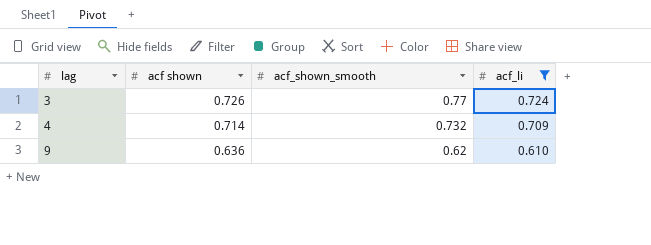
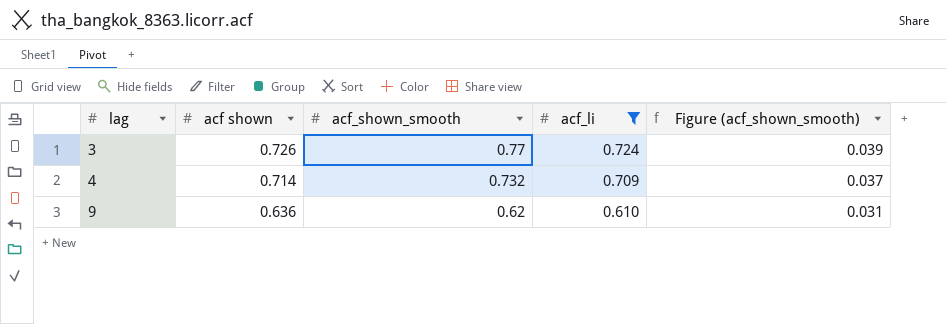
column Figure (acf_shown_smooth) | formula: none -> [acf_shown_smooth] * 0.05

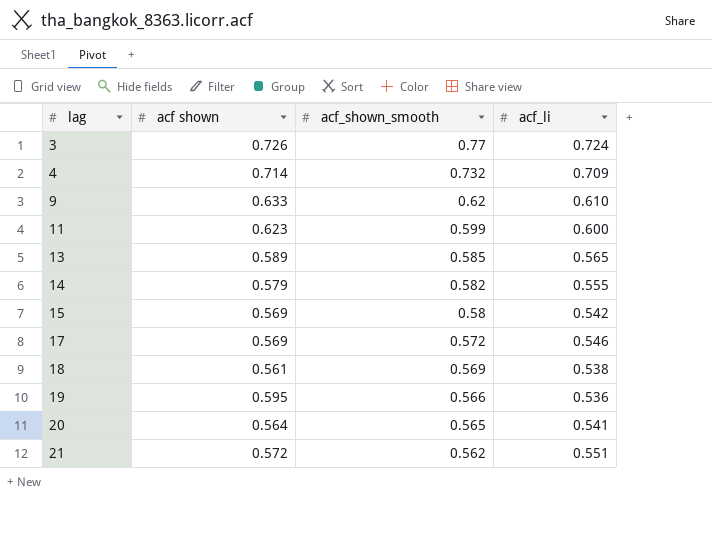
filter: acf_li >= 0.610 -> none
column Figure (acf_shown_smooth) | formula: [acf_shown_smooth] * 0.05 -> none
9 | acf shown: 0.636 -> 0.633

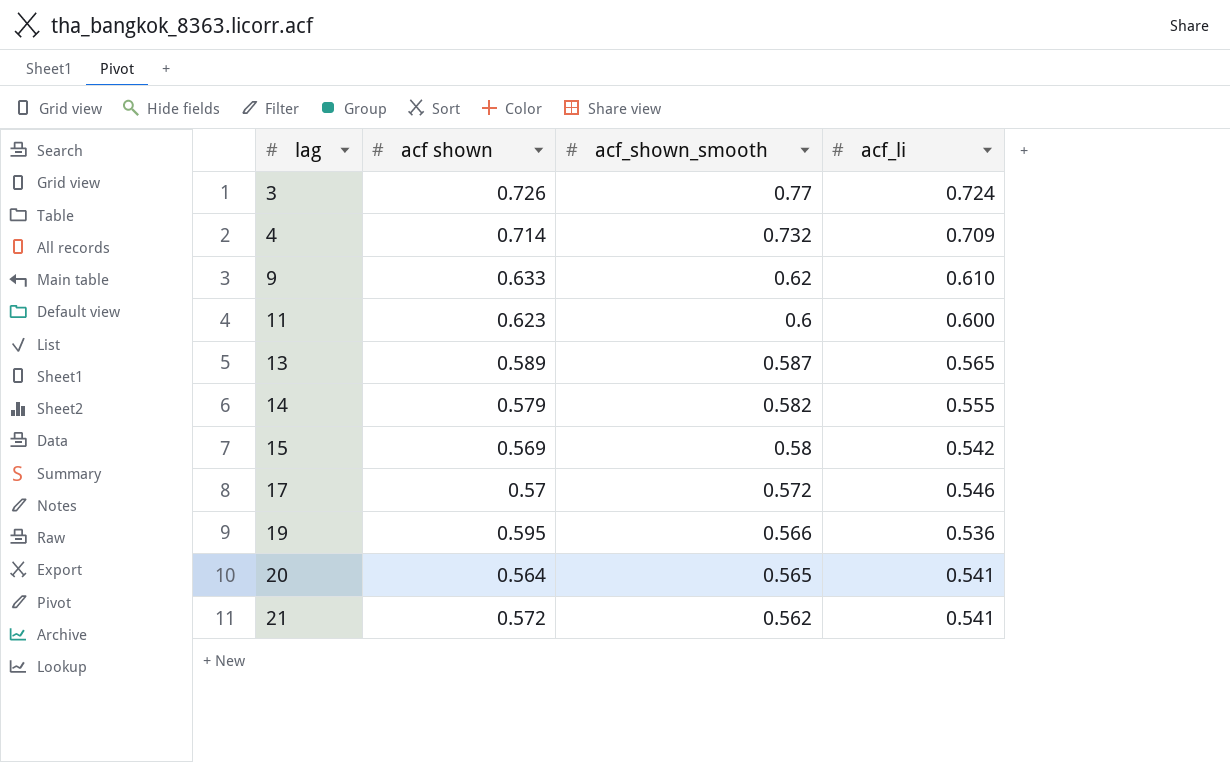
row 18: 0.561 | 0.569 | 0.538 -> none
11 | acf_shown_smooth: 0.599 -> 0.6
13 | acf_shown_smooth: 0.585 -> 0.587
17 | acf shown: 0.569 -> 0.57
21 | acf_li: 0.551 -> 0.541

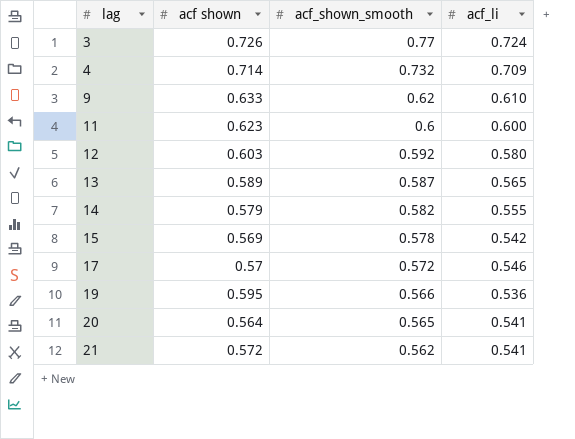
row 12: none -> 0.603 | 0.592 | 0.580
15 | acf_shown_smooth: 0.58 -> 0.578

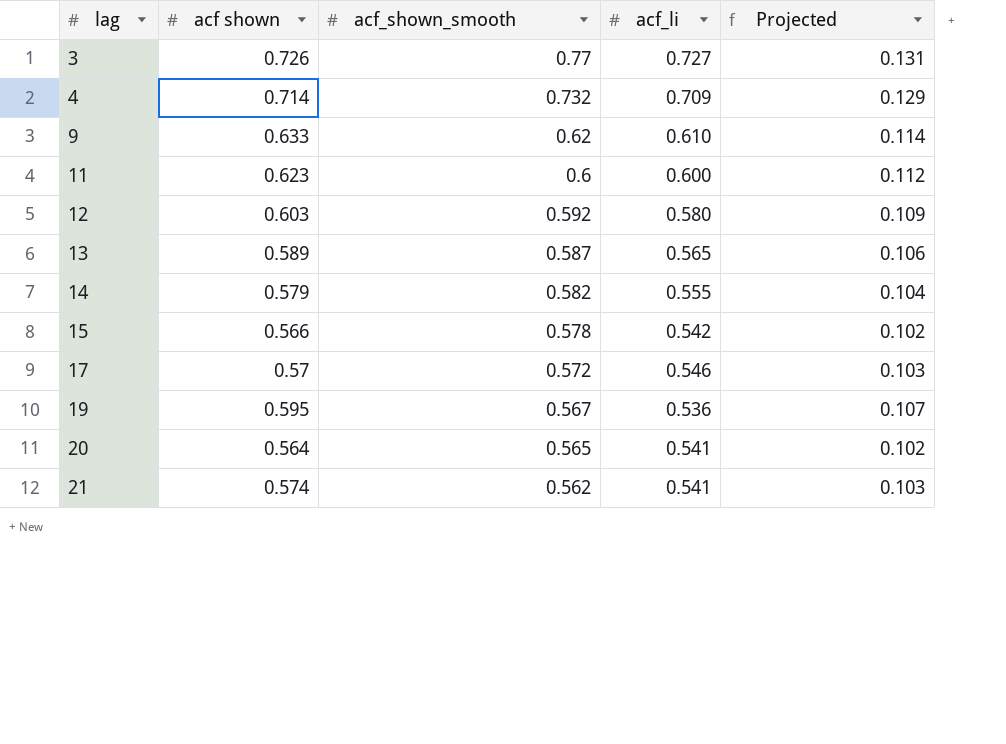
column Projected | formula: none -> [acf shown] * 0.18
3 | acf_li: 0.724 -> 0.727
15 | acf shown: 0.569 -> 0.566
19 | acf_shown_smooth: 0.566 -> 0.567
21 | acf shown: 0.572 -> 0.574

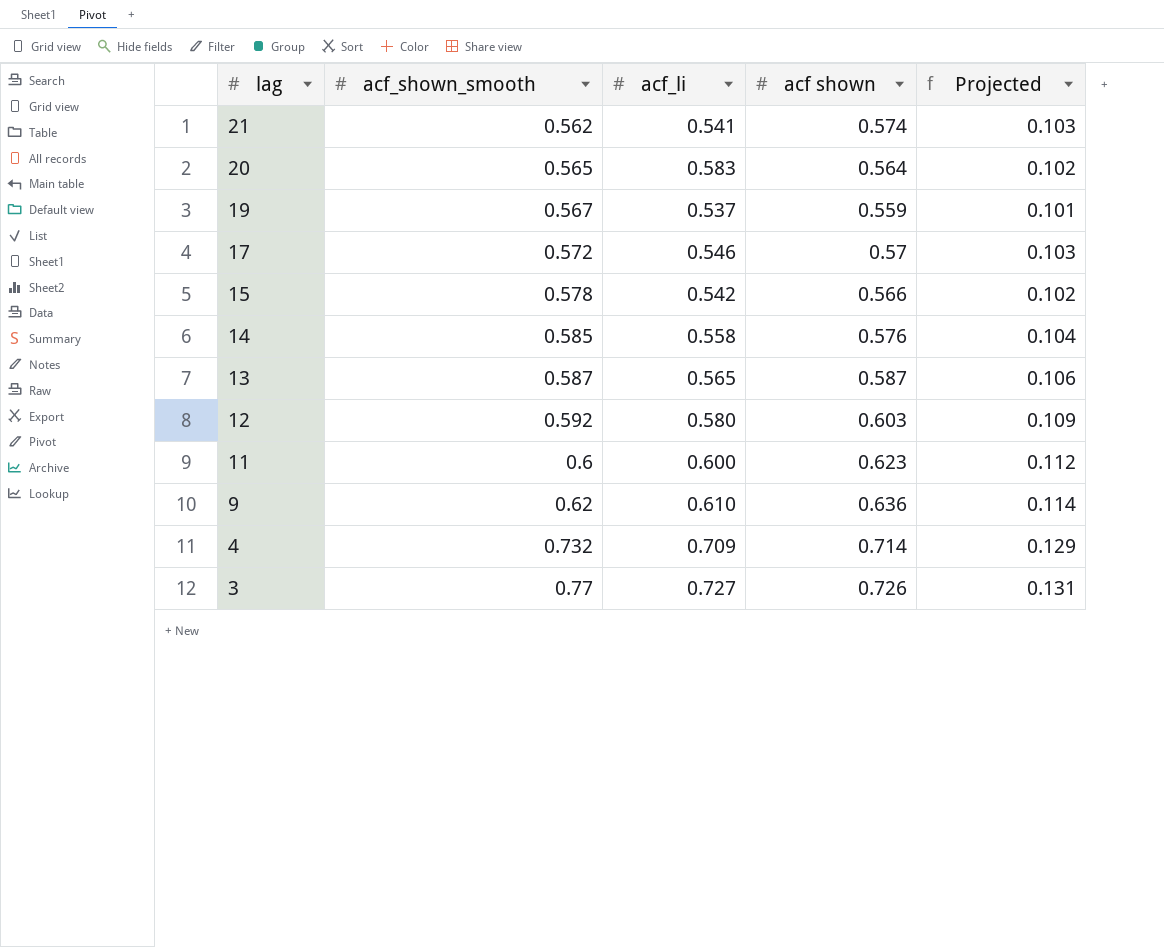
row order: lag ascending -> lag descending
column acf shown | position: 2 -> 4
20 | acf_li: 0.541 -> 0.583
19 | acf_li: 0.536 -> 0.537
19 | acf shown: 0.595 -> 0.559
19 | Projected: 0.107 -> 0.101
14 | acf_shown_smooth: 0.582 -> 0.585
14 | acf_li: 0.555 -> 0.558
14 | acf shown: 0.579 -> 0.576
13 | acf shown: 0.589 -> 0.587
9 | acf shown: 0.633 -> 0.636

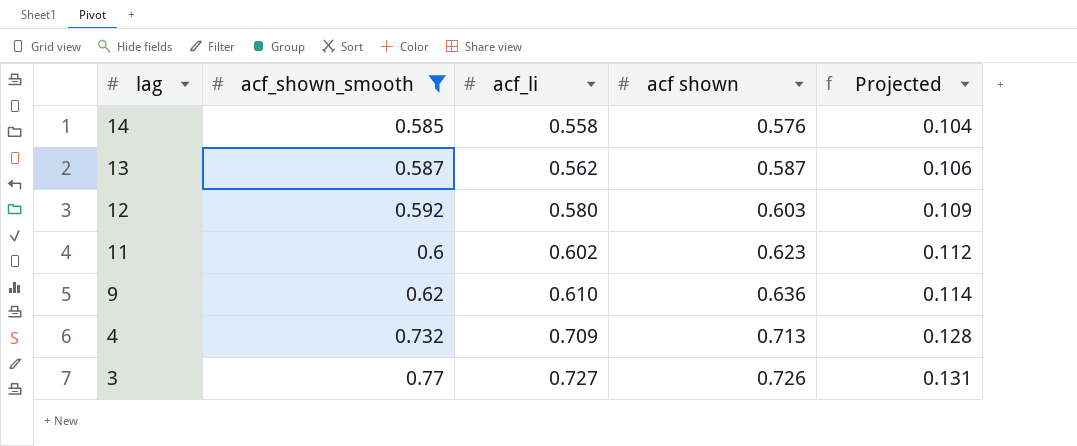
filter: none -> acf_shown_smooth >= 0.585
13 | acf_li: 0.565 -> 0.562
11 | acf_li: 0.600 -> 0.602
4 | acf shown: 0.714 -> 0.713
4 | Projected: 0.129 -> 0.128

